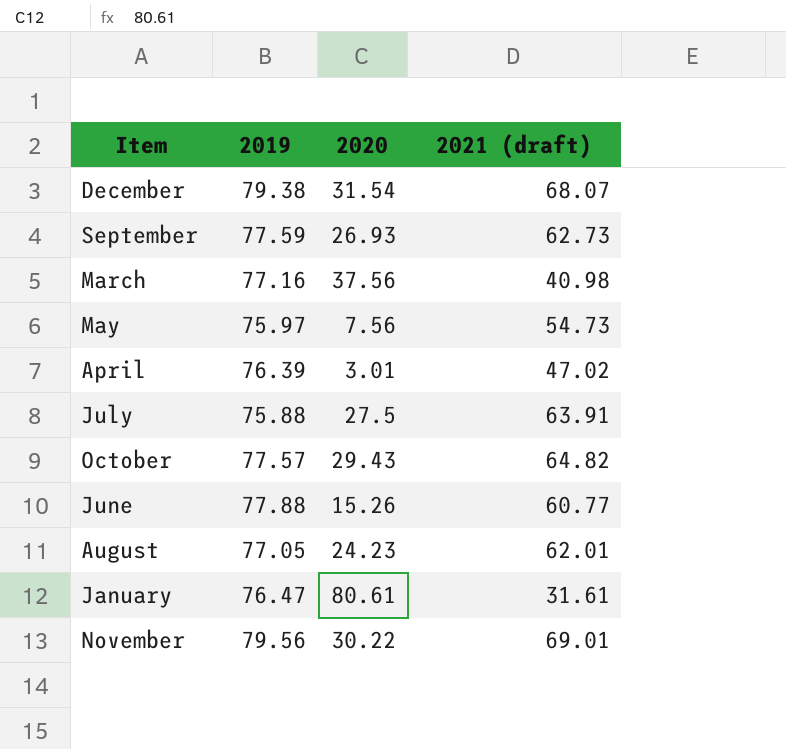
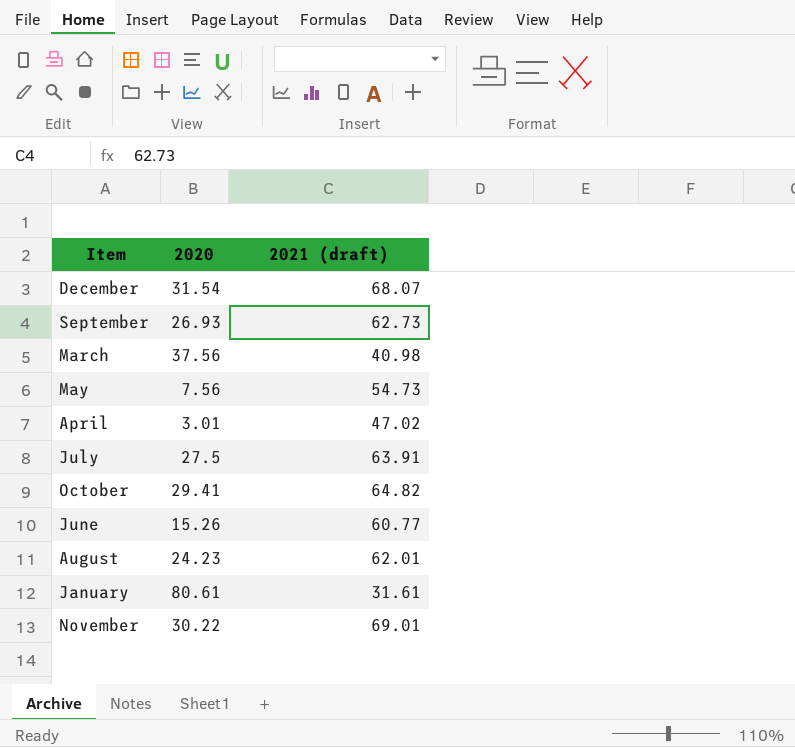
column 2019 | position: 2 -> none
October | 2020: 29.43 -> 29.41

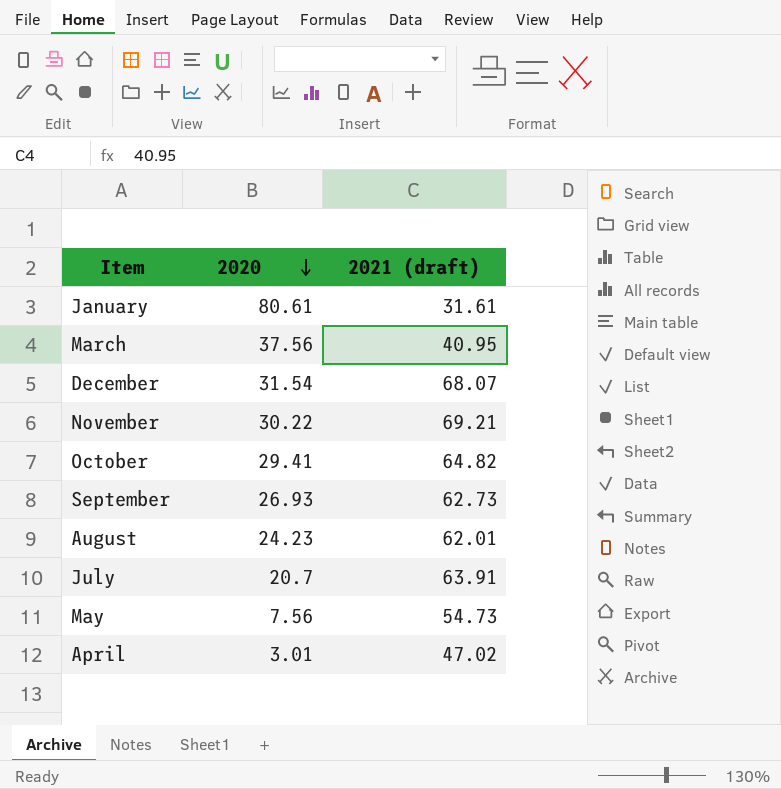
row order: none -> 2020 descending
row June: 15.26 | 60.77 -> none
March | 2021 (draft): 40.98 -> 40.95
November | 2021 (draft): 69.01 -> 69.21
July | 2020: 27.5 -> 20.7

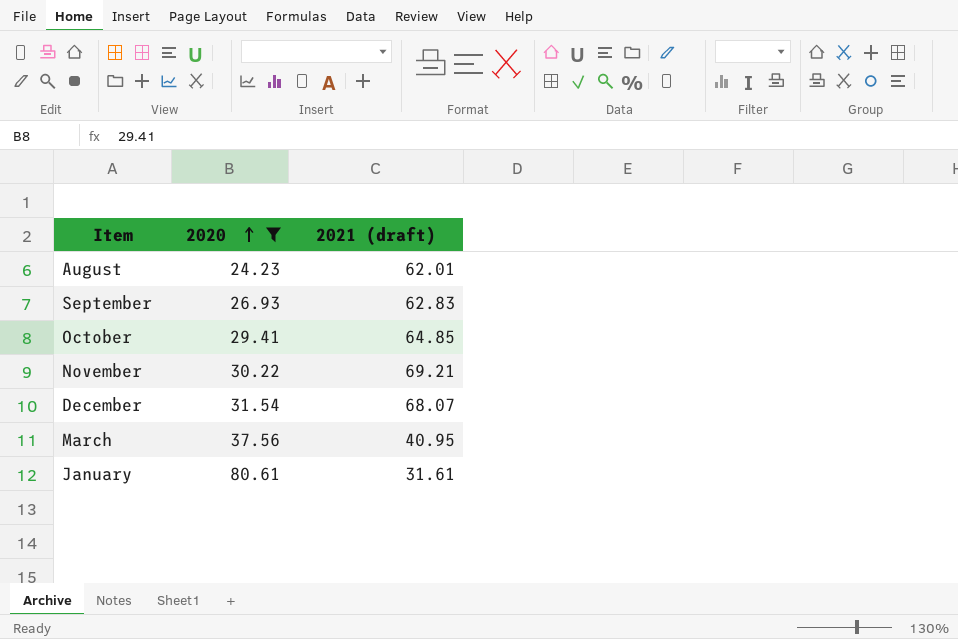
filter: none -> 2020 >= 24.23
row order: 2020 descending -> 2020 ascending
September | 2021 (draft): 62.73 -> 62.83
October | 2021 (draft): 64.82 -> 64.85

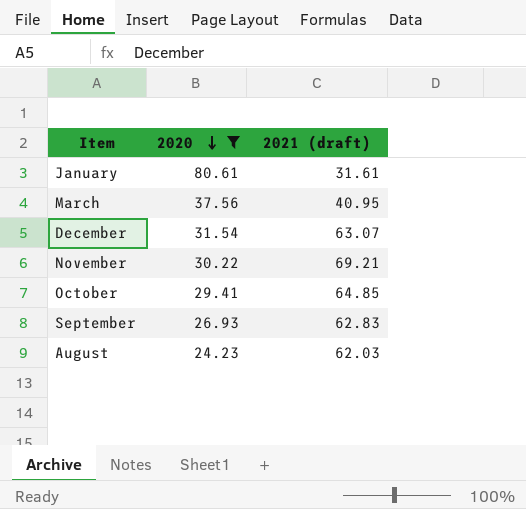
row order: 2020 ascending -> 2020 descending
December | 2021 (draft): 68.07 -> 63.07
August | 2021 (draft): 62.01 -> 62.03

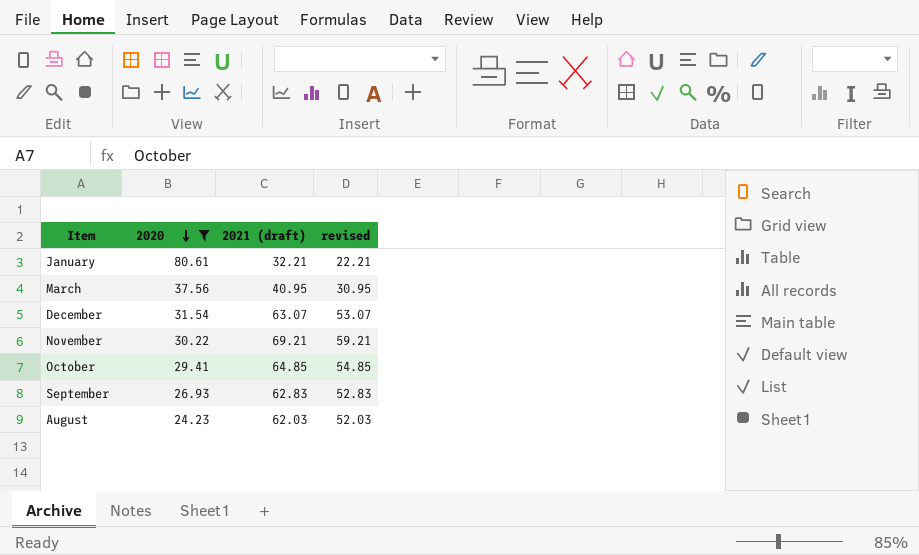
column revised | formula: none -> [2021 (draft)] - 10
January | 2021 (draft): 31.61 -> 32.21

